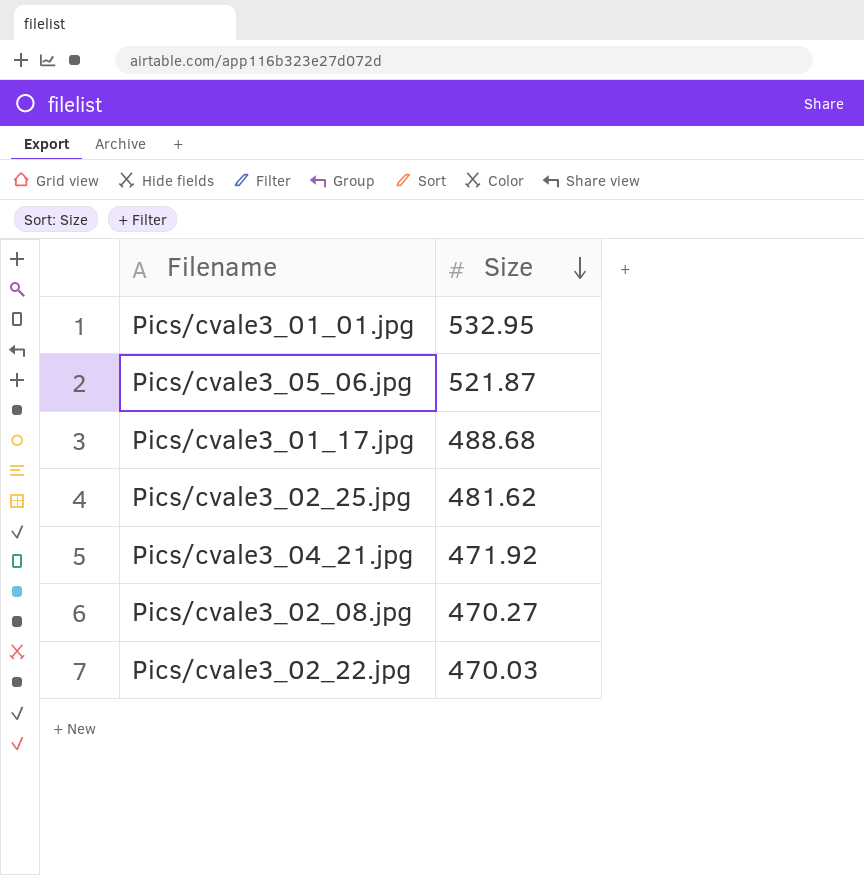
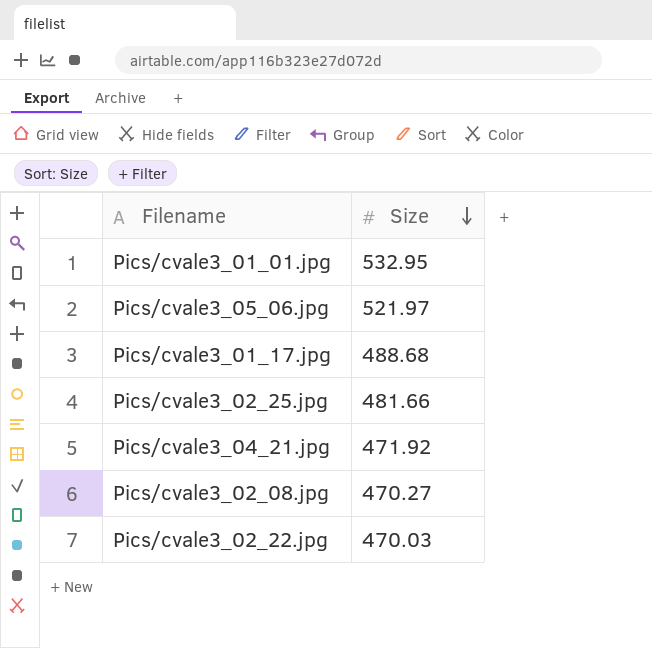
Pics/cvale3_05_06.jpg | Size: 521.87 -> 521.97
Pics/cvale3_02_25.jpg | Size: 481.62 -> 481.66

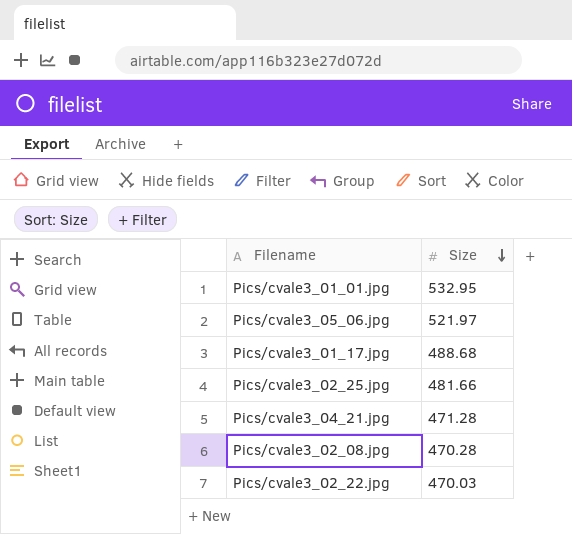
Pics/cvale3_04_21.jpg | Size: 471.92 -> 471.28
Pics/cvale3_02_08.jpg | Size: 470.27 -> 470.28

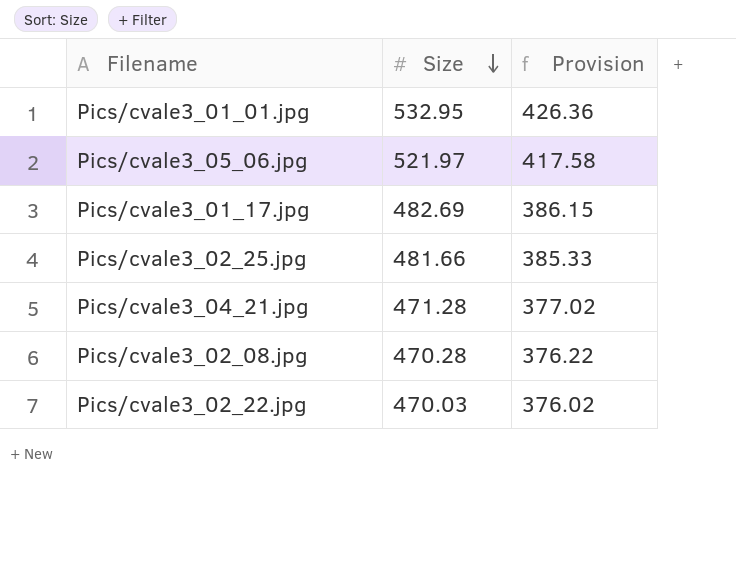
column Provision | formula: none -> [Size] * 0.8
Pics/cvale3_01_17.jpg | Size: 488.68 -> 482.69

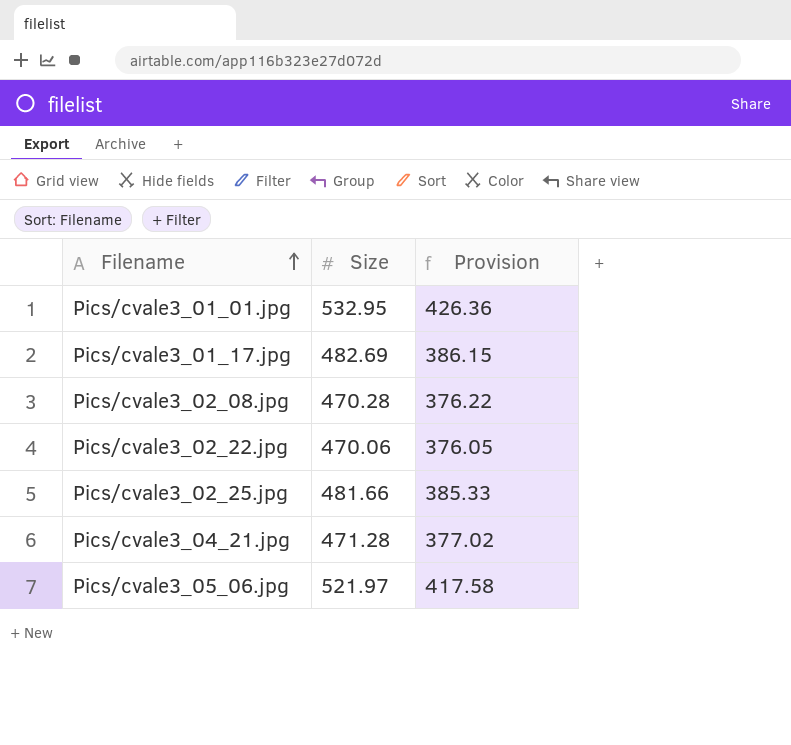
row order: Size descending -> Filename ascending
Pics/cvale3_02_22.jpg | Size: 470.03 -> 470.06
Pics/cvale3_02_22.jpg | Provision: 376.02 -> 376.05

